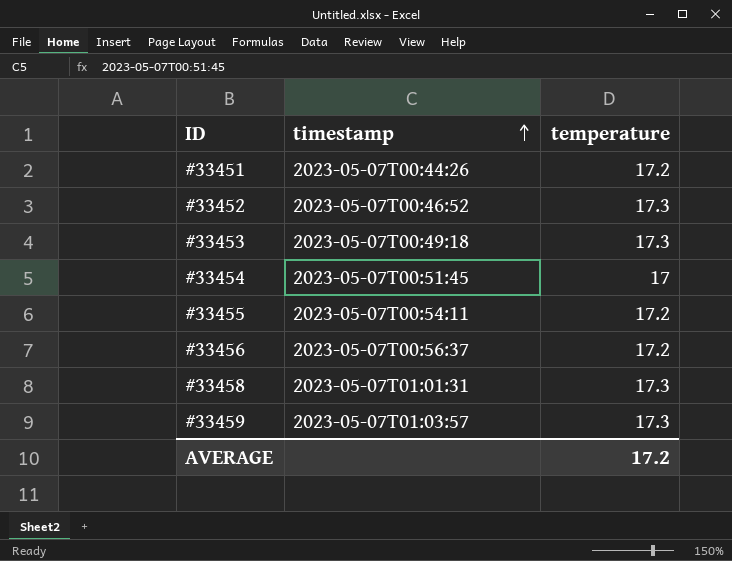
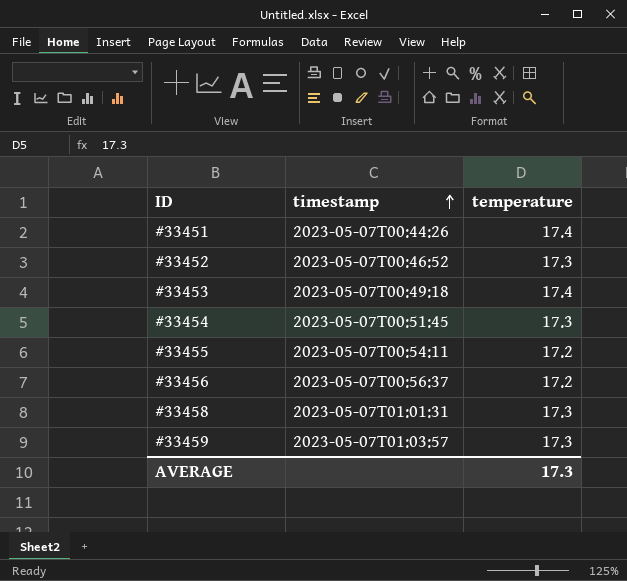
#33451 | temperature: 17.2 -> 17.4
#33453 | temperature: 17.3 -> 17.4
#33454 | temperature: 17 -> 17.3
AVERAGE | temperature: 17.2 -> 17.3

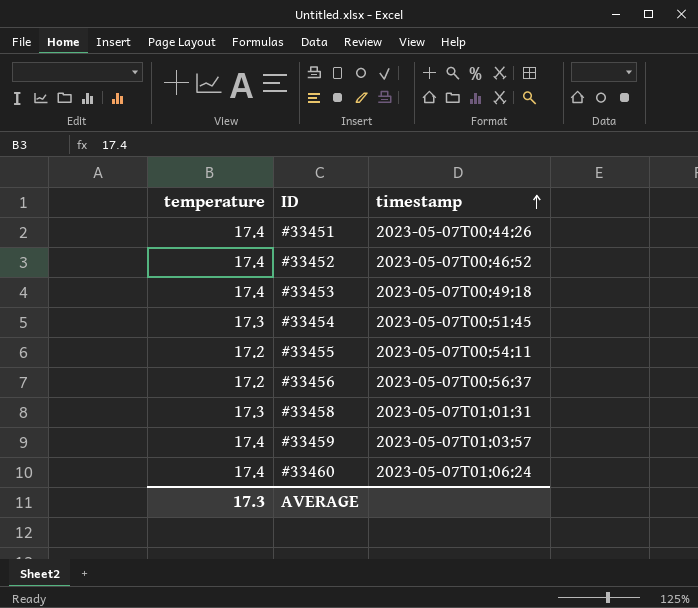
column temperature | position: 3 -> 1
#33452 | temperature: 17.3 -> 17.4
#33459 | temperature: 17.3 -> 17.4
row #33460: none -> 17.4 | 2023-05-07T01:06:24

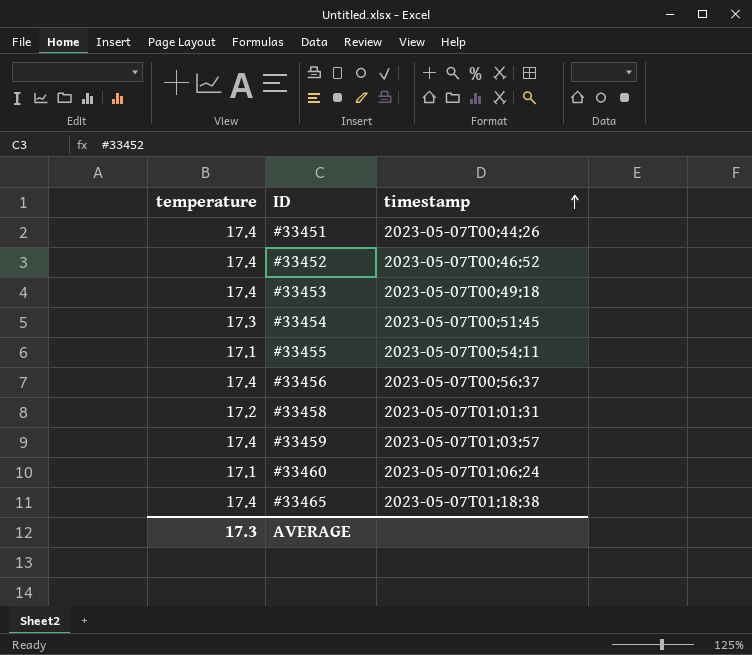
#33455 | temperature: 17.2 -> 17.1
#33456 | temperature: 17.2 -> 17.4
#33458 | temperature: 17.3 -> 17.2
#33460 | temperature: 17.4 -> 17.1
row #33465: none -> 17.4 | 2023-05-07T01:18:38

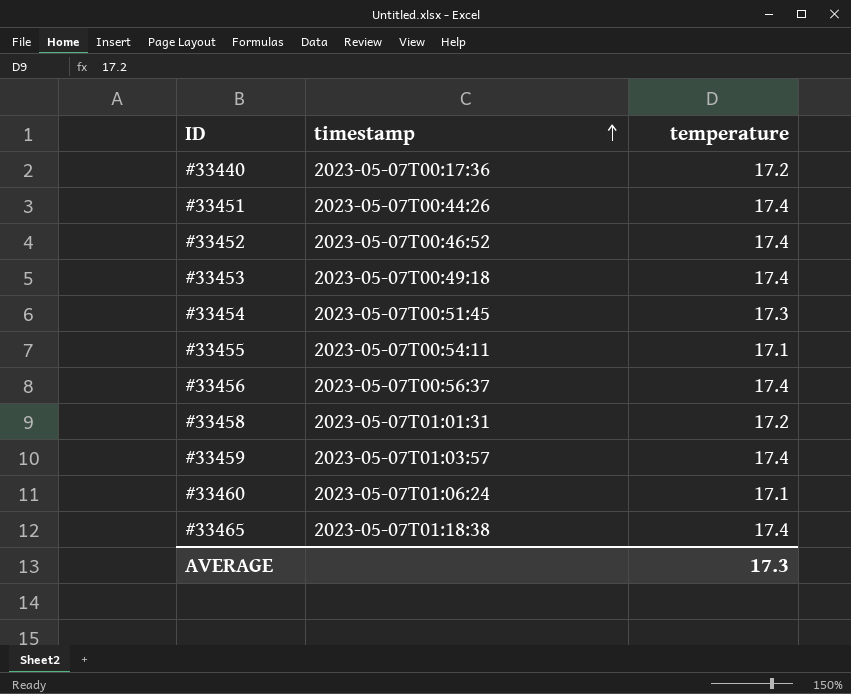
column temperature | position: 1 -> 3
row #33440: none -> 2023-05-07T00:17:36 | 17.2

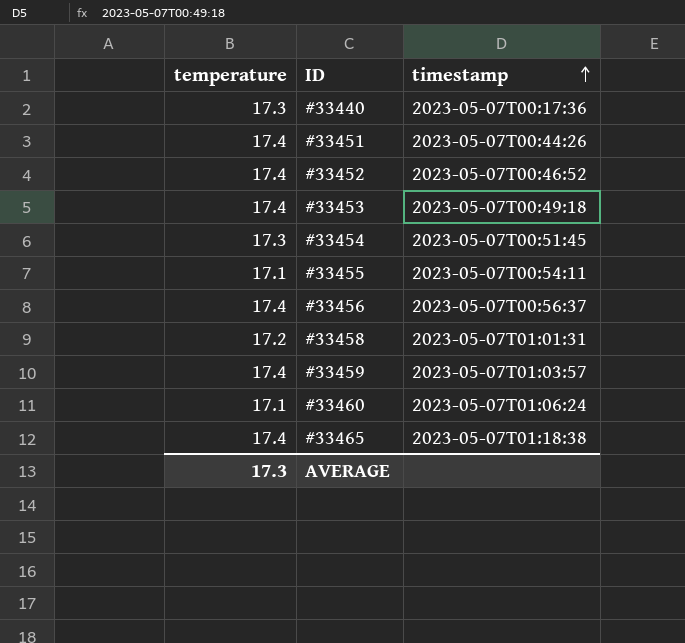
column temperature | position: 3 -> 1
#33440 | temperature: 17.2 -> 17.3

